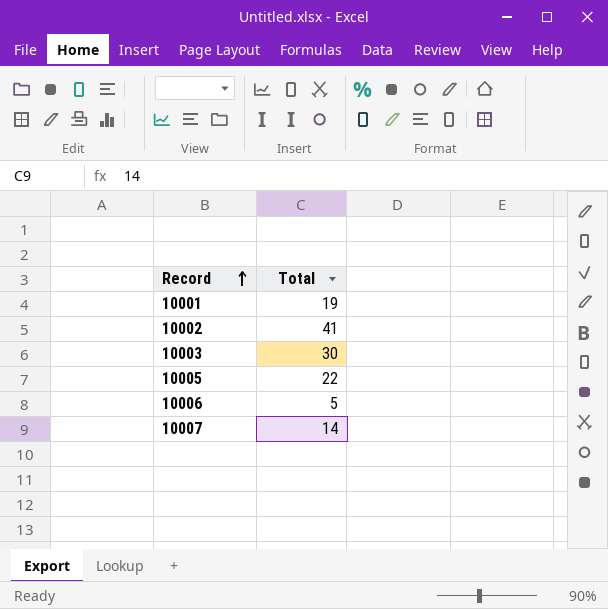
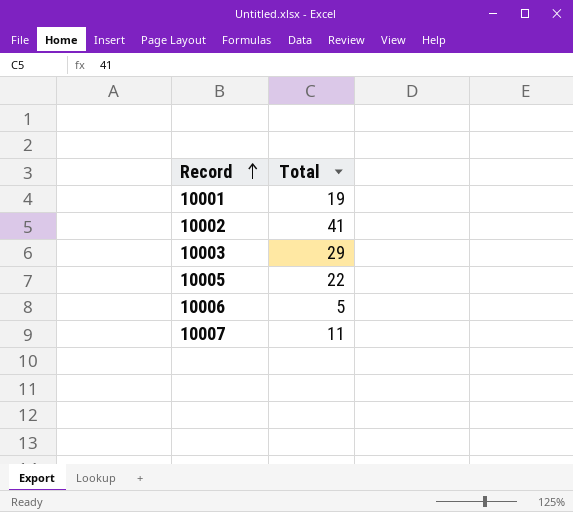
10003 | Total: 30 -> 29
10007 | Total: 14 -> 11

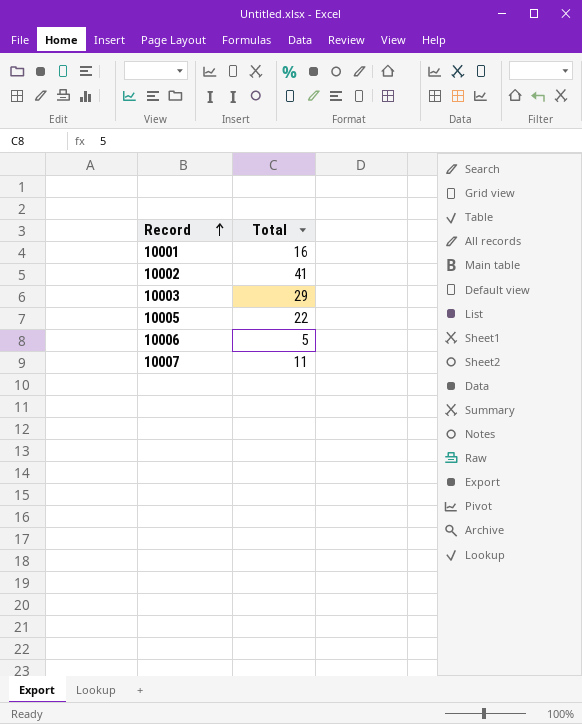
10001 | Total: 19 -> 16

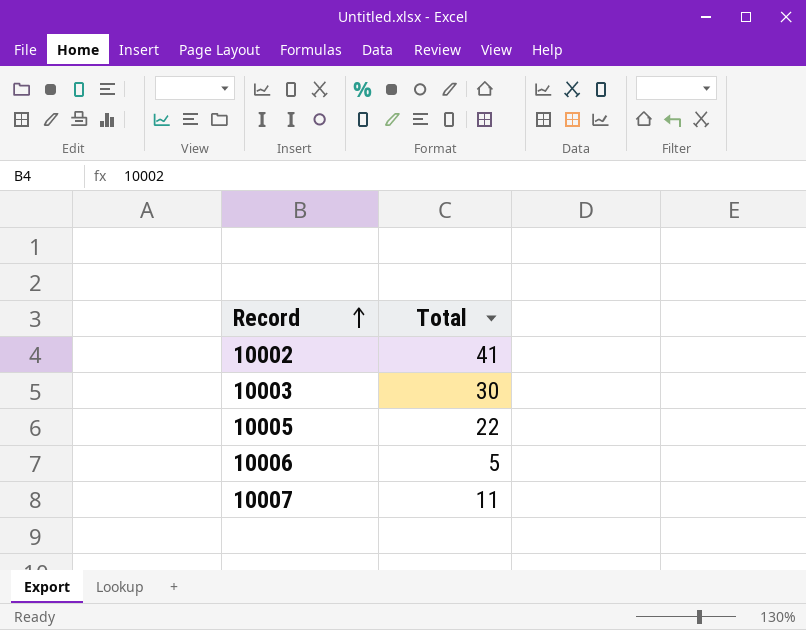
row 10001: 16 -> none
10003 | Total: 29 -> 30

